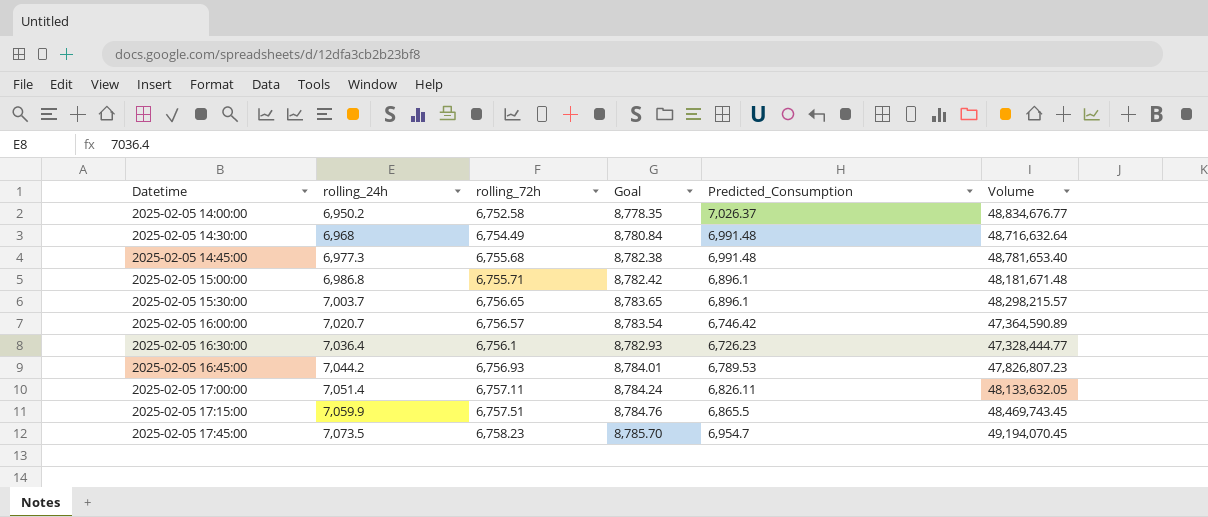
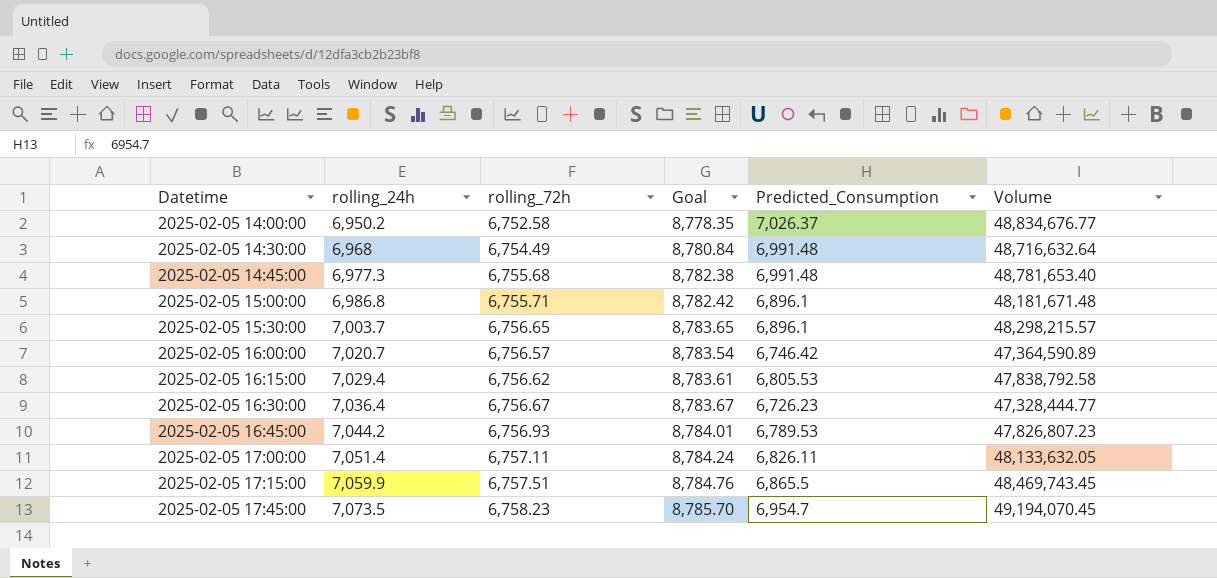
row 2025-02-05 16:15:00: none -> 7,029.4 | 6,756.62 | 8,783.61 | 6,805.53 | 47,838,792.58
2025-02-05 16:30:00 | rolling_72h: 6,756.1 -> 6,756.67
2025-02-05 16:30:00 | Goal: 8,782.93 -> 8,783.67

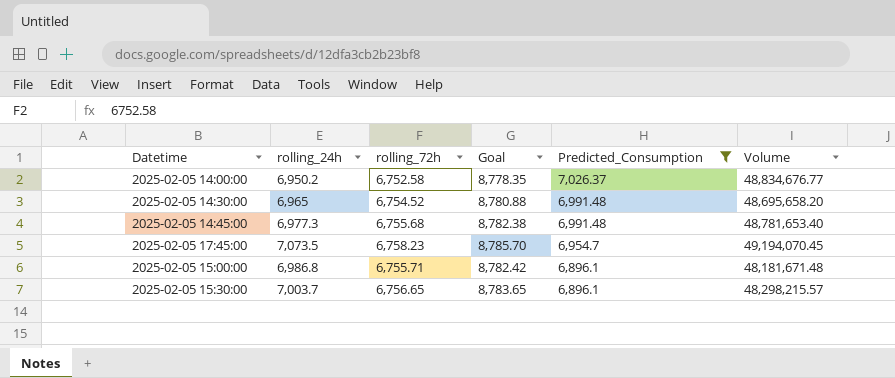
filter: none -> Predicted_Consumption >= 6,896.1
row order: Datetime ascending -> Predicted_Consumption descending
2025-02-05 14:30:00 | rolling_24h: 6,968 -> 6,965
2025-02-05 14:30:00 | rolling_72h: 6,754.49 -> 6,754.52
2025-02-05 14:30:00 | Goal: 8,780.84 -> 8,780.88
2025-02-05 14:30:00 | Volume: 48,716,632.64 -> 48,695,658.20

